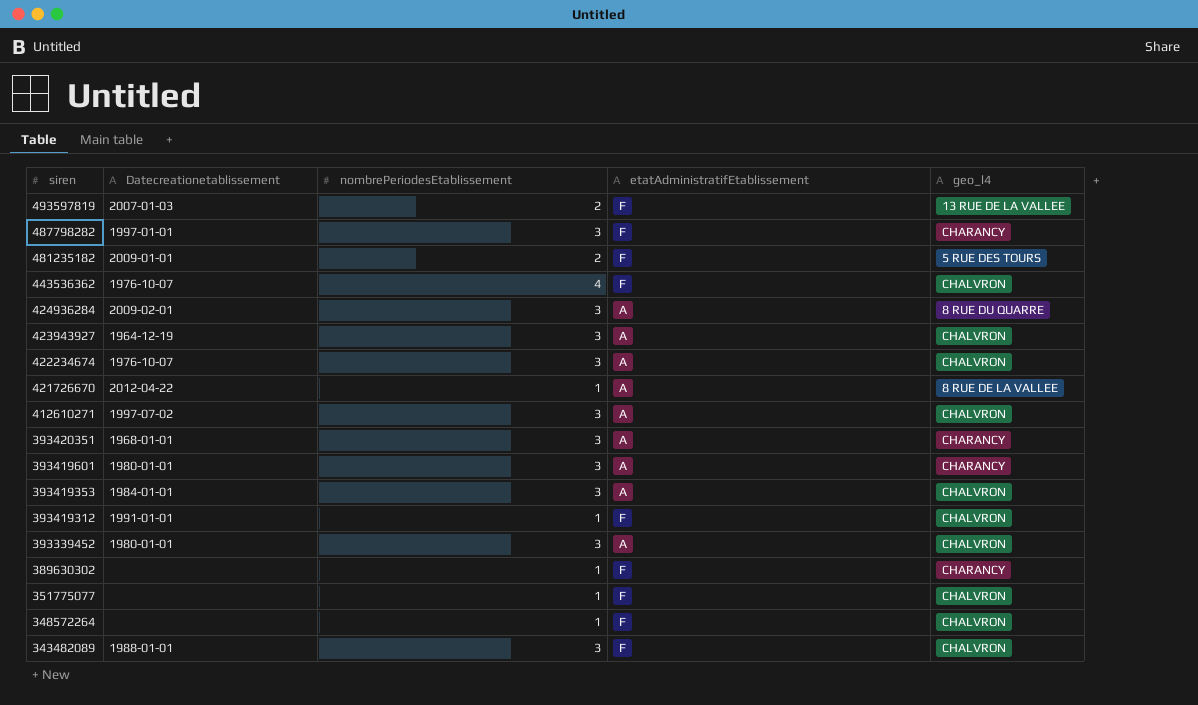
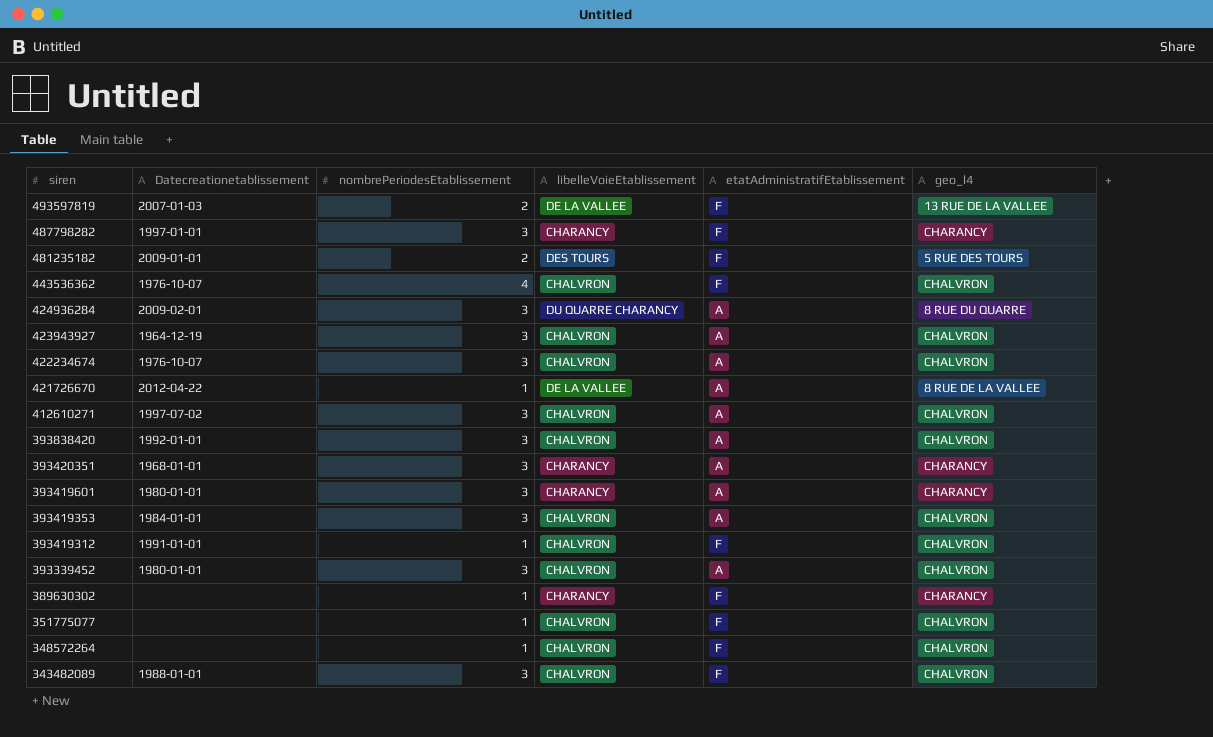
column libelleVoieEtablissement | position: none -> 4
row 393838420: none -> 1992-01-01 | 3 | CHALVRON | A | CHALVRON

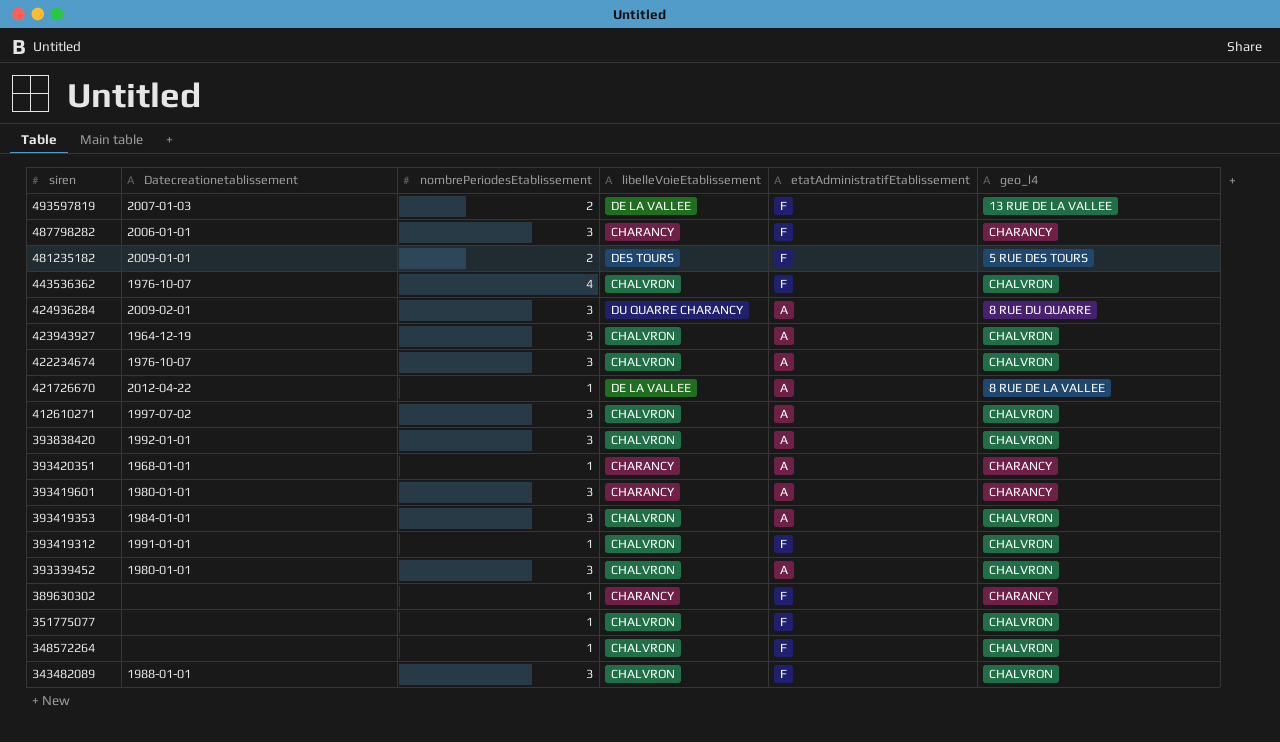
487798282 | Datecreationetablissement: 1997-01-01 -> 2006-01-01
393420351 | nombrePeriodesEtablissement: 3 -> 1

